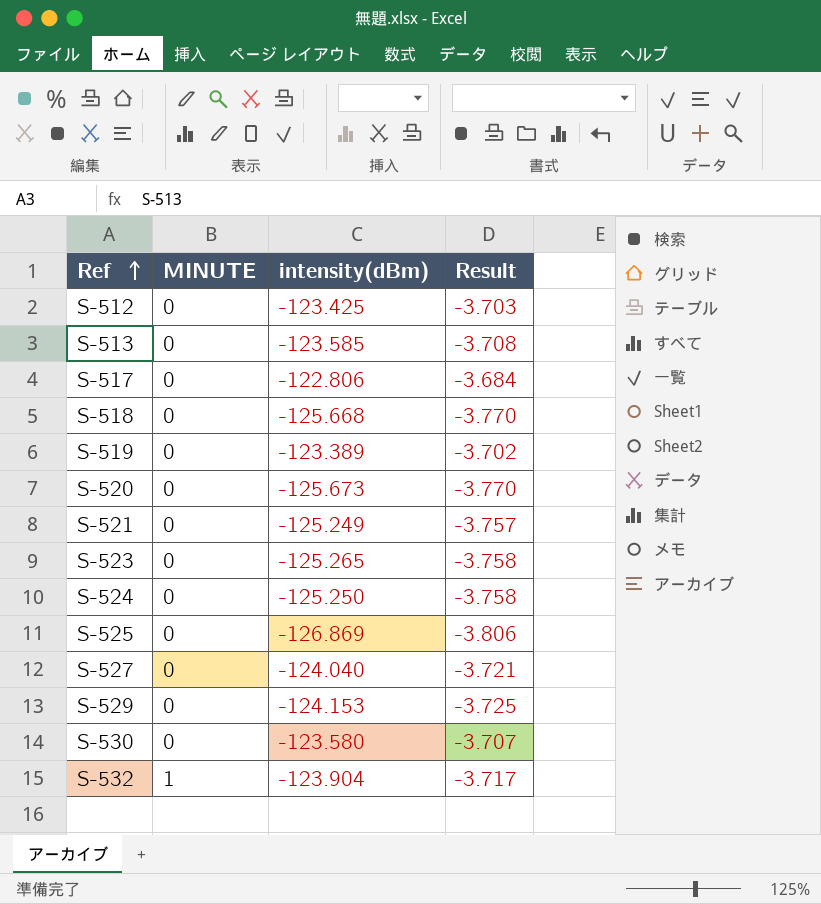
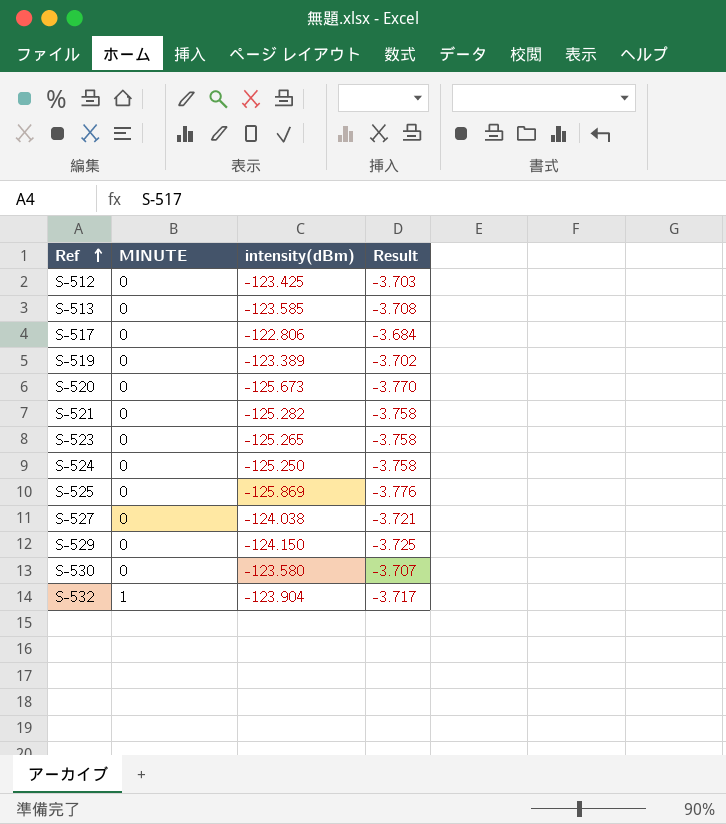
row S-518: 0 | -125.668 | -3.770 -> none
S-521 | intensity(dBm): -125.249 -> -125.282
S-521 | Result: -3.757 -> -3.758
S-525 | intensity(dBm): -126.869 -> -125.869
S-525 | Result: -3.806 -> -3.776
S-527 | intensity(dBm): -124.040 -> -124.038
S-529 | intensity(dBm): -124.153 -> -124.150

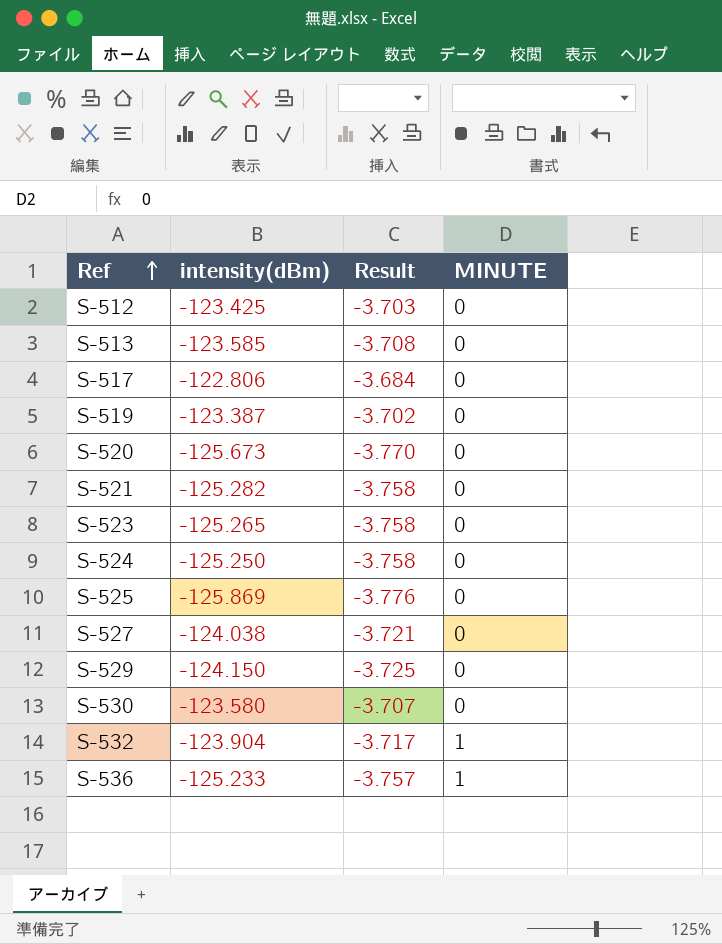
column MINUTE | position: 2 -> 4
S-519 | intensity(dBm): -123.389 -> -123.387
row S-536: none -> -125.233 | -3.757 | 1

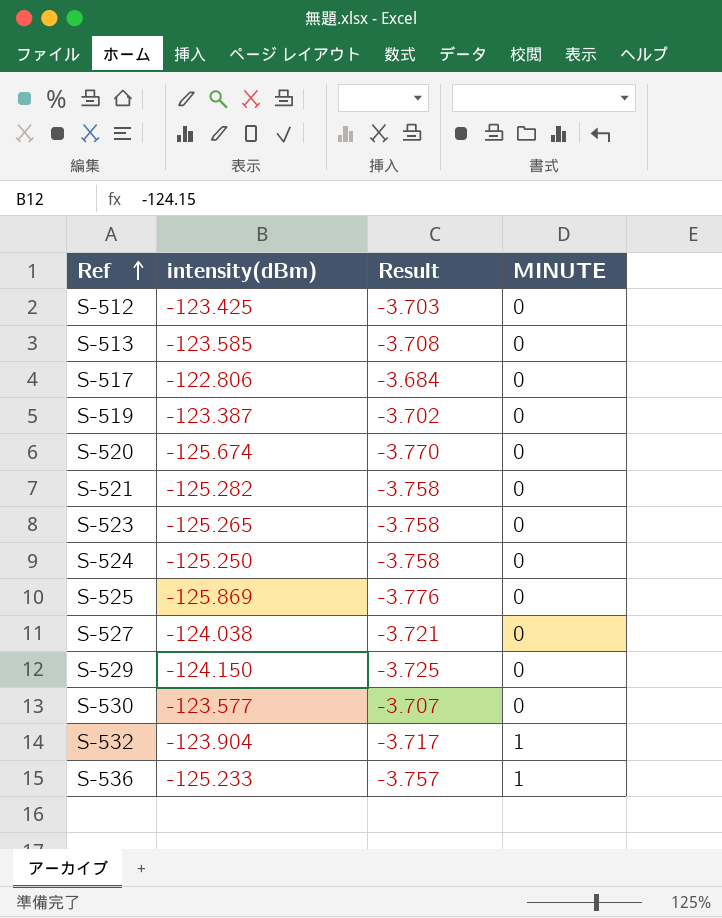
S-520 | intensity(dBm): -125.673 -> -125.674
S-530 | intensity(dBm): -123.580 -> -123.577

